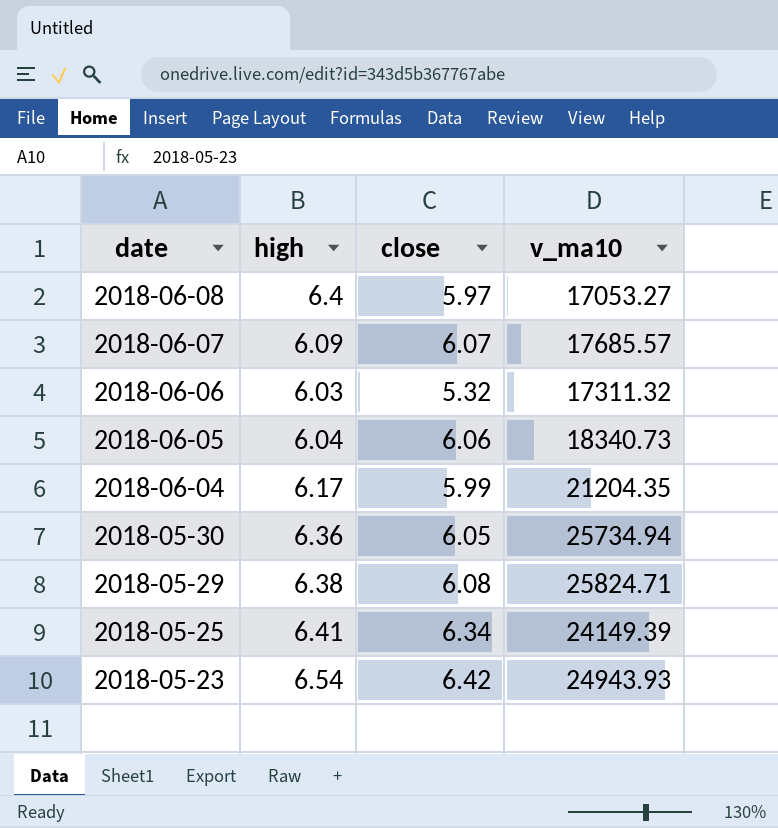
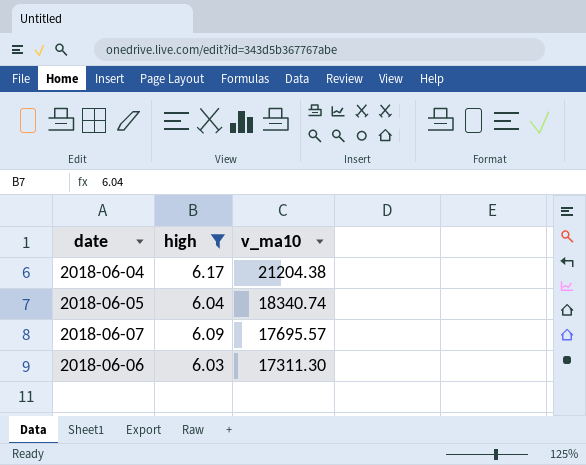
filter: none -> high <= 6.17
row order: date descending -> v_ma10 descending
column close | position: 3 -> none
2018-06-04 | v_ma10: 21204.35 -> 21204.38
2018-06-05 | v_ma10: 18340.73 -> 18340.74
2018-06-07 | v_ma10: 17685.57 -> 17695.57
2018-06-06 | v_ma10: 17311.32 -> 17311.30

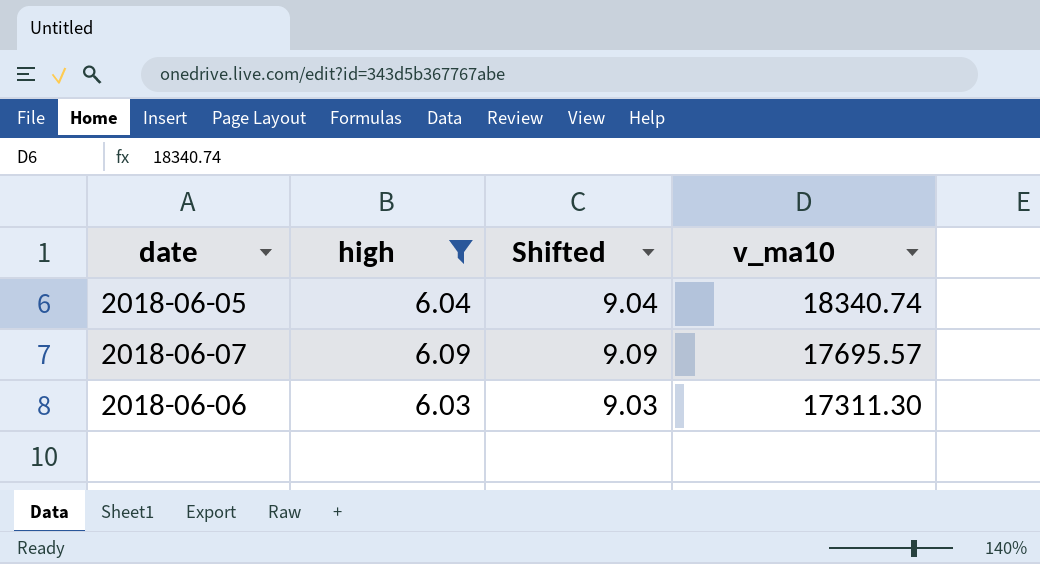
column Shifted | formula: none -> [high] + 3
row 2018-06-04: 6.17 | 21204.38 -> none

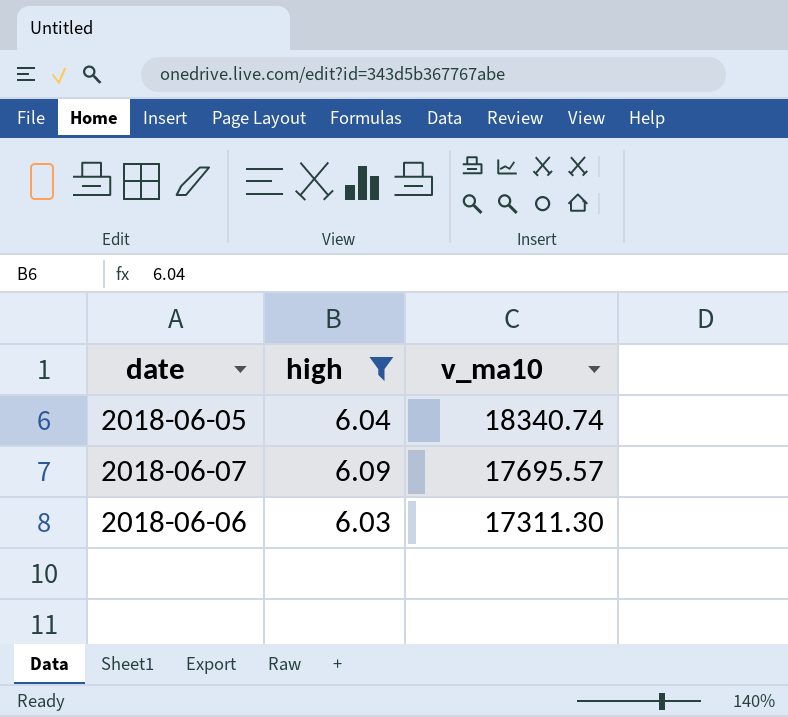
column Shifted | formula: [high] + 3 -> none

